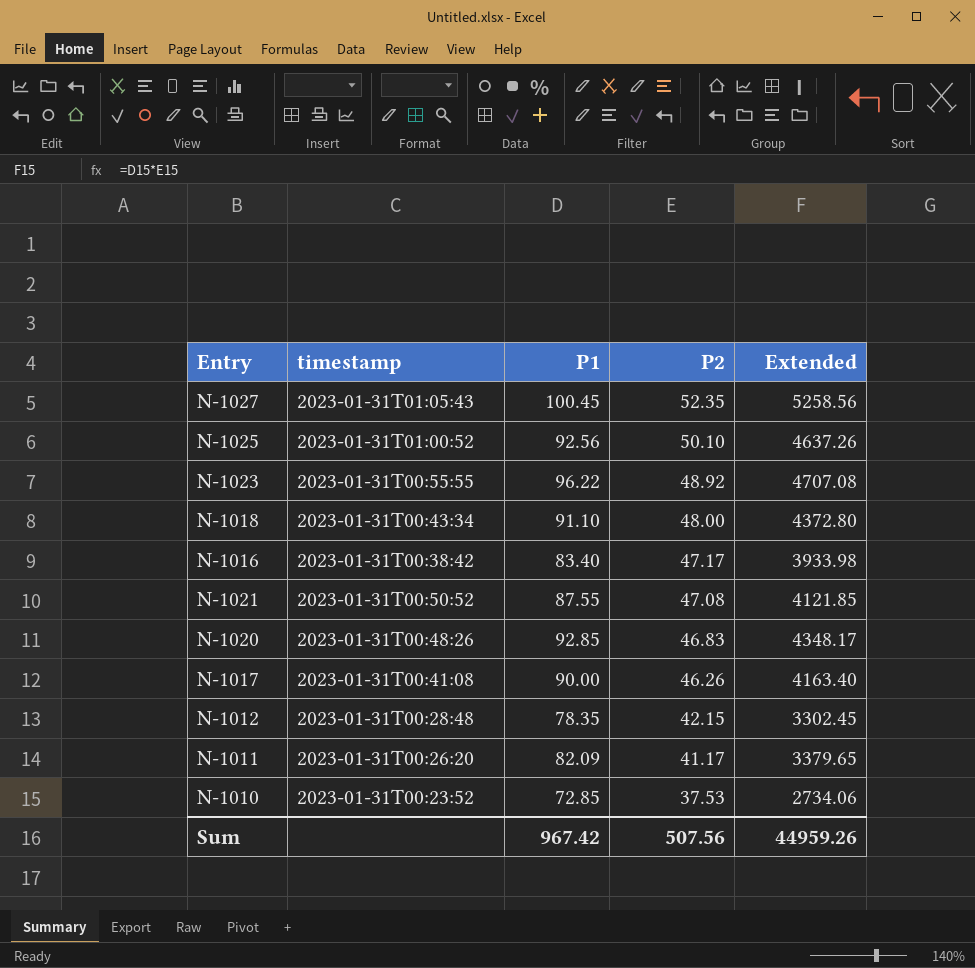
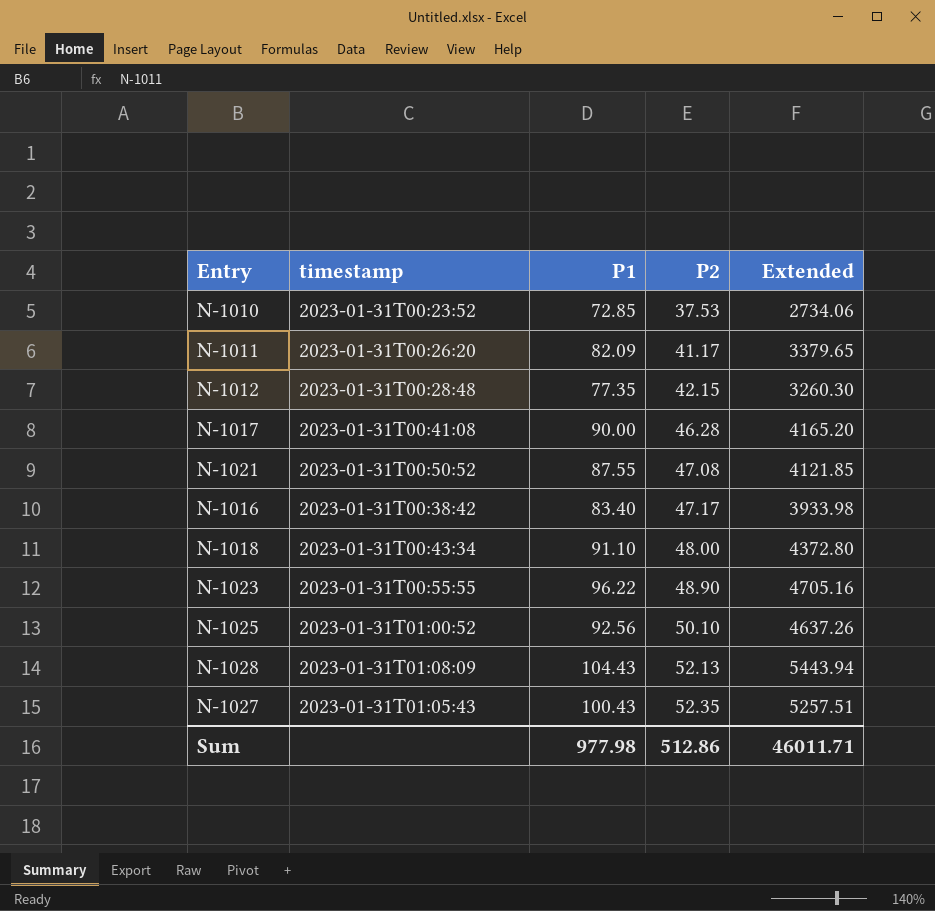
row order: P2 descending -> P2 ascending
row N-1020: 2023-01-31T00:48:26 | 92.85 | 46.83 | 4348.17 -> none
N-1012 | P1: 78.35 -> 77.35
N-1012 | Extended: 3302.45 -> 3260.30
N-1017 | P2: 46.26 -> 46.28
N-1017 | Extended: 4163.40 -> 4165.20
N-1023 | P2: 48.92 -> 48.90
N-1023 | Extended: 4707.08 -> 4705.16
row N-1028: none -> 2023-01-31T01:08:09 | 104.43 | 52.13 | 5443.94
N-1027 | P1: 100.45 -> 100.43
N-1027 | Extended: 5258.56 -> 5257.51
Sum | P1: 967.42 -> 977.98
Sum | P2: 507.56 -> 512.86
Sum | Extended: 44959.26 -> 46011.71

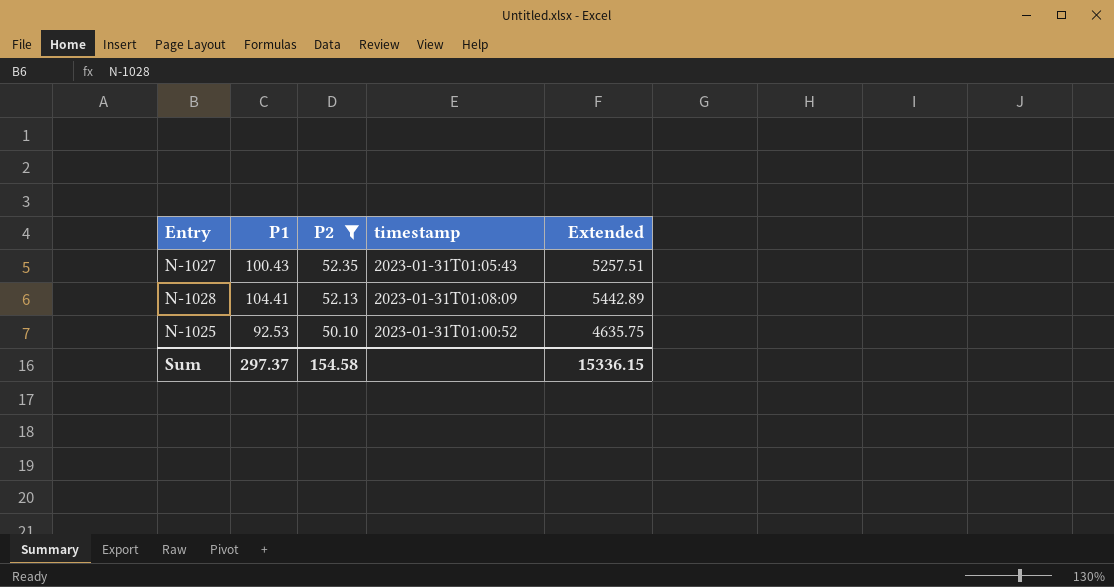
filter: none -> P2 >= 50.10
row order: P2 ascending -> P2 descending
column timestamp | position: 2 -> 4
N-1028 | P1: 104.43 -> 104.41
N-1028 | Extended: 5443.94 -> 5442.89
N-1025 | P1: 92.56 -> 92.53
N-1025 | Extended: 4637.26 -> 4635.75
Sum | P1: 977.98 -> 297.37
Sum | P2: 512.86 -> 154.58
Sum | Extended: 46011.71 -> 15336.15

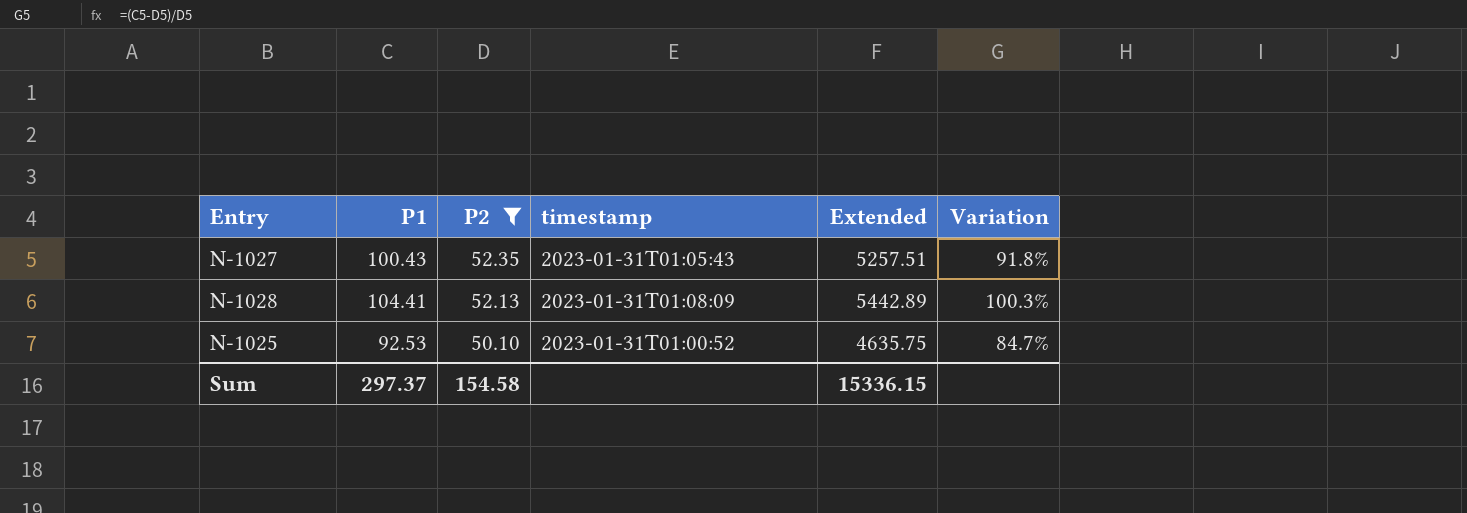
column Variation | formula: none -> ([P1] - [P2]) / [P2]

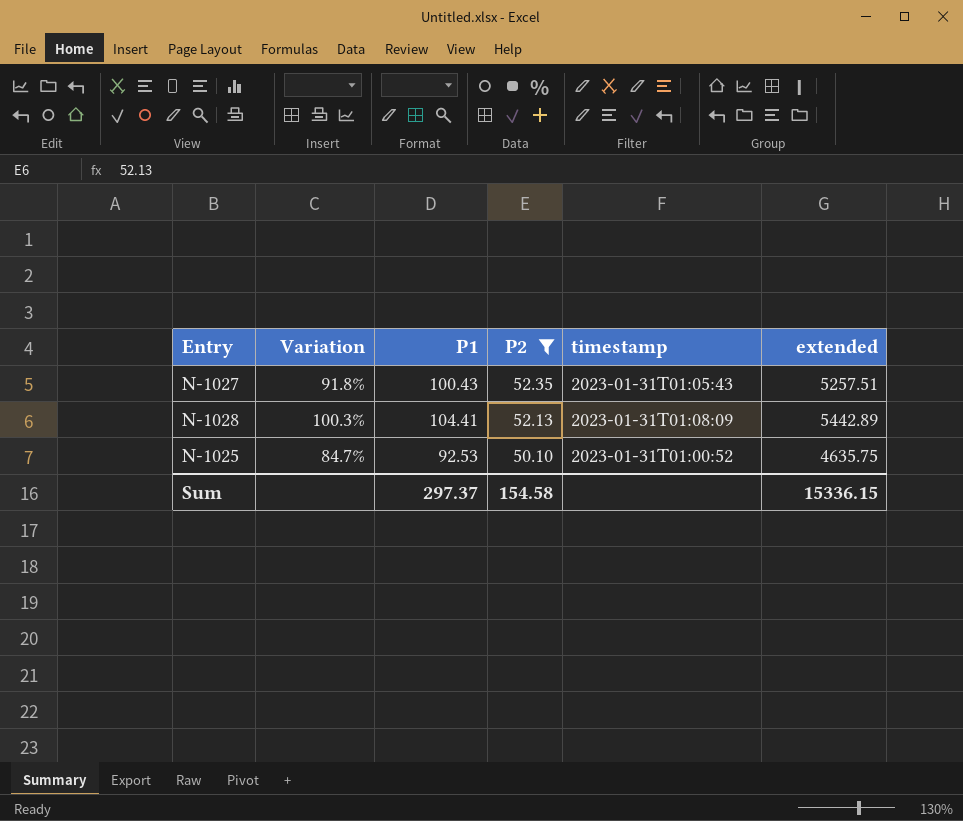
column Variation | position: 6 -> 2
column name: Extended -> extended

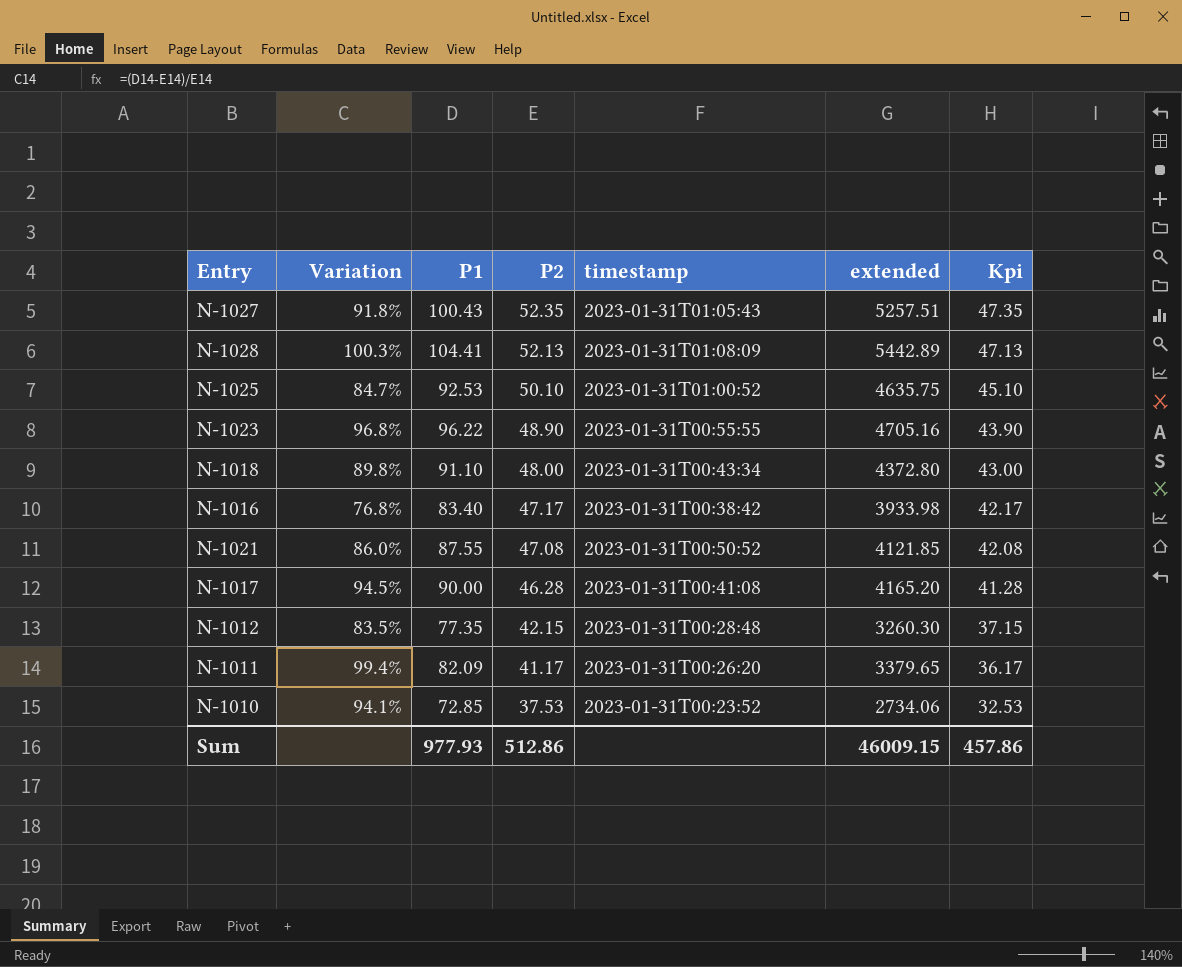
filter: P2 >= 50.10 -> none
column Kpi | formula: none -> [P2] - 5
Sum | P1: 297.37 -> 977.93
Sum | P2: 154.58 -> 512.86
Sum | extended: 15336.15 -> 46009.15

